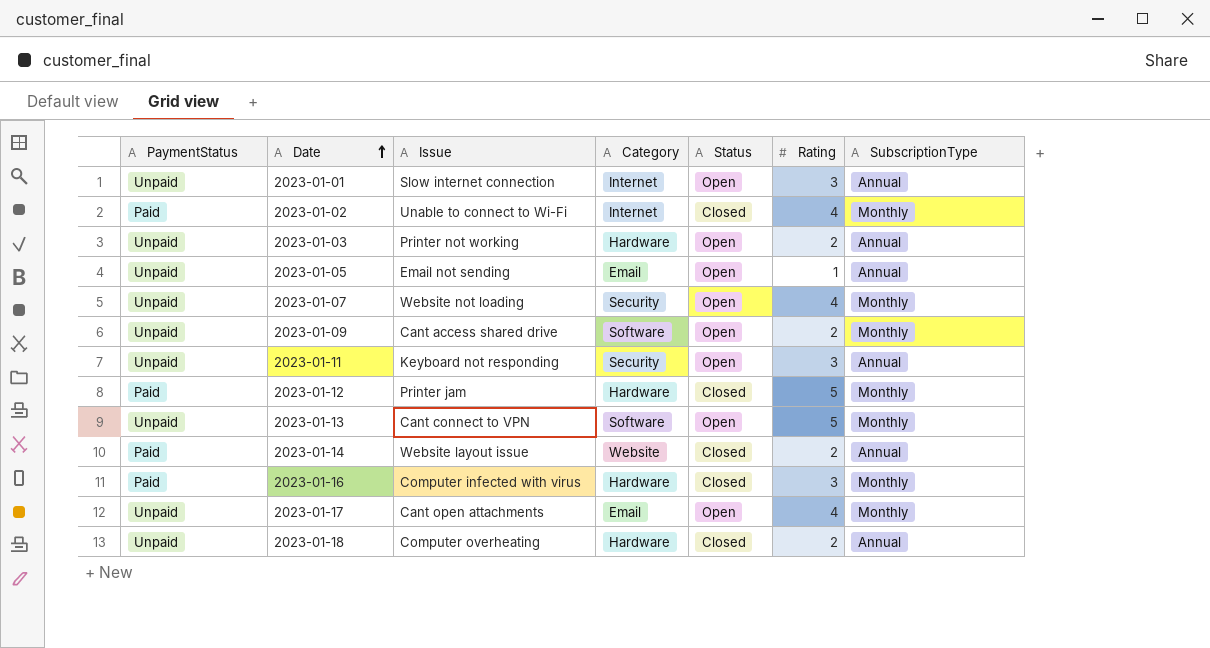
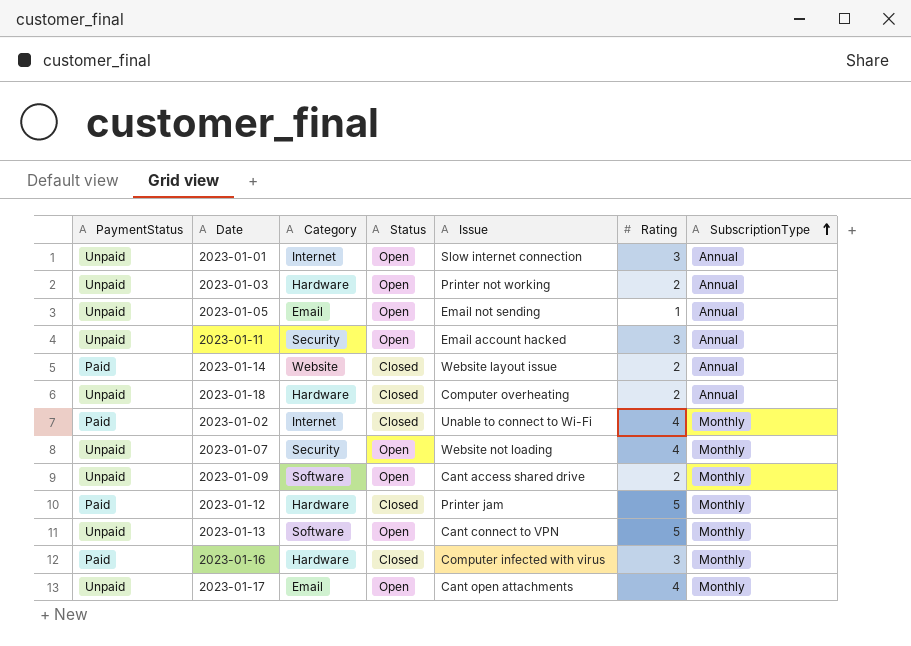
row order: Date ascending -> SubscriptionType ascending
column Issue | position: 3 -> 5
2023-01-11 | Issue: Keyboard not responding -> Email account hacked

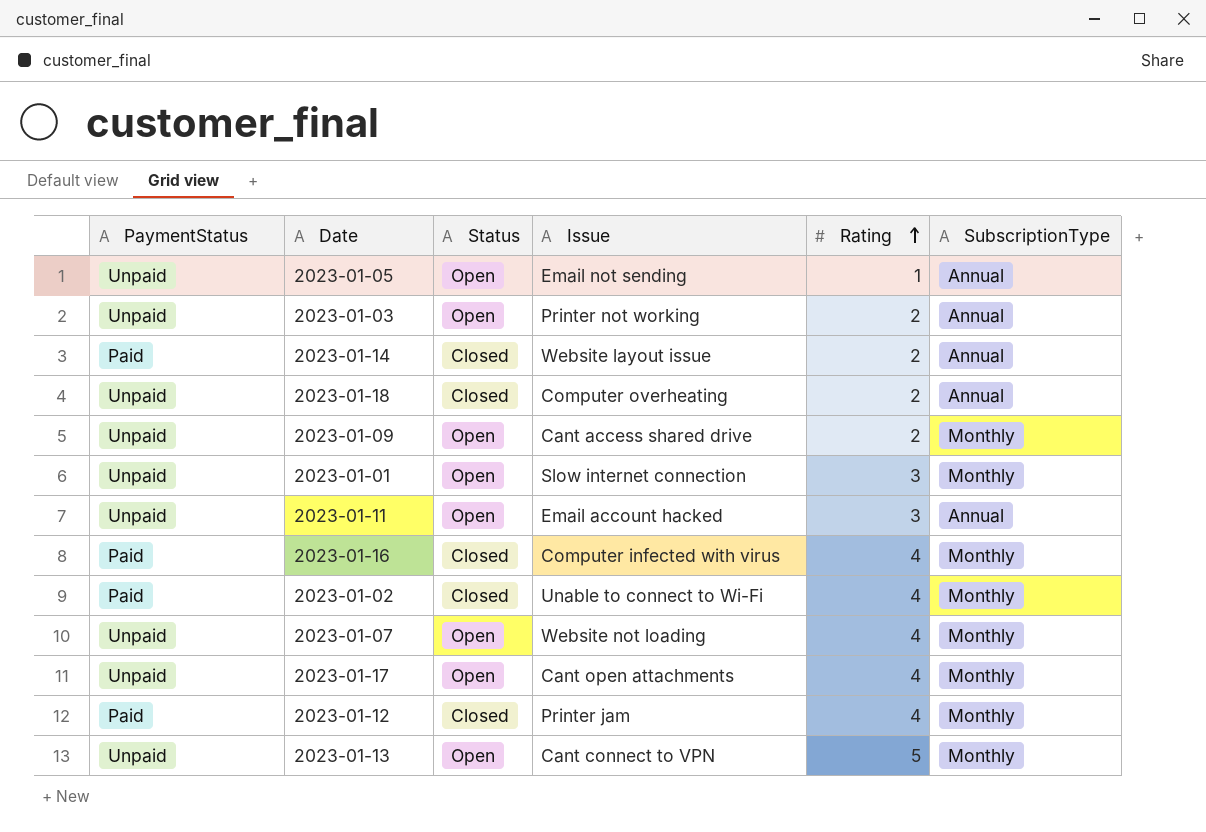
row order: SubscriptionType ascending -> Rating ascending
column Category | position: 3 -> none
2023-01-01 | SubscriptionType: Annual -> Monthly
2023-01-16 | Rating: 3 -> 4
2023-01-12 | Rating: 5 -> 4

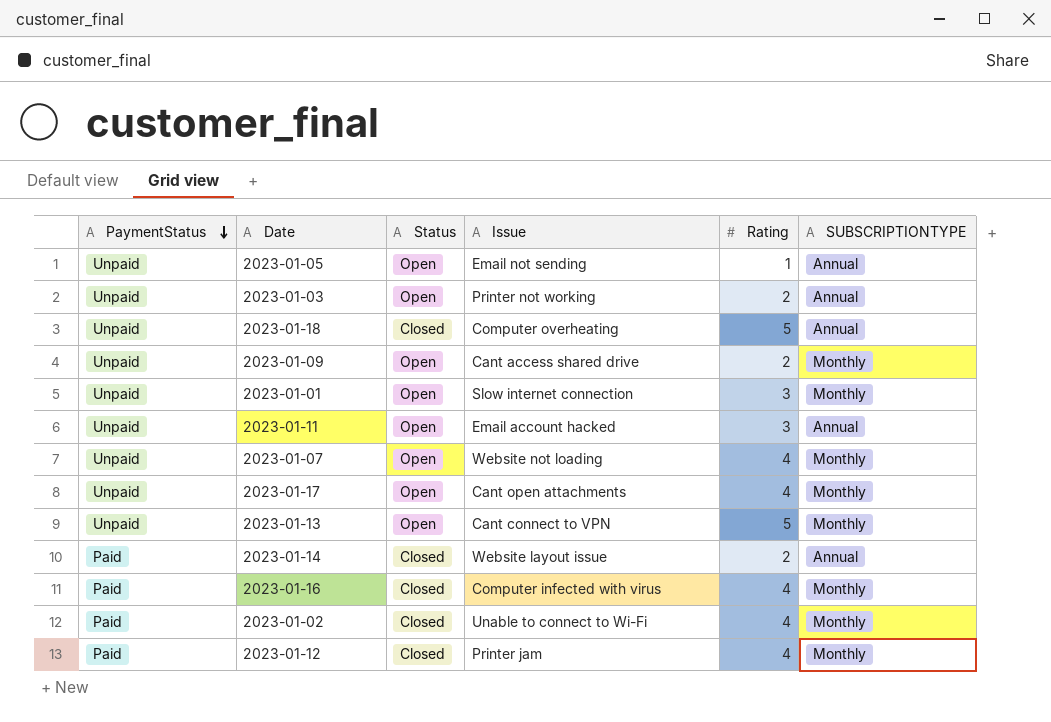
row order: Rating ascending -> PaymentStatus descending
column name: SubscriptionType -> SUBSCRIPTIONTYPE
2023-01-18 | Rating: 2 -> 5

